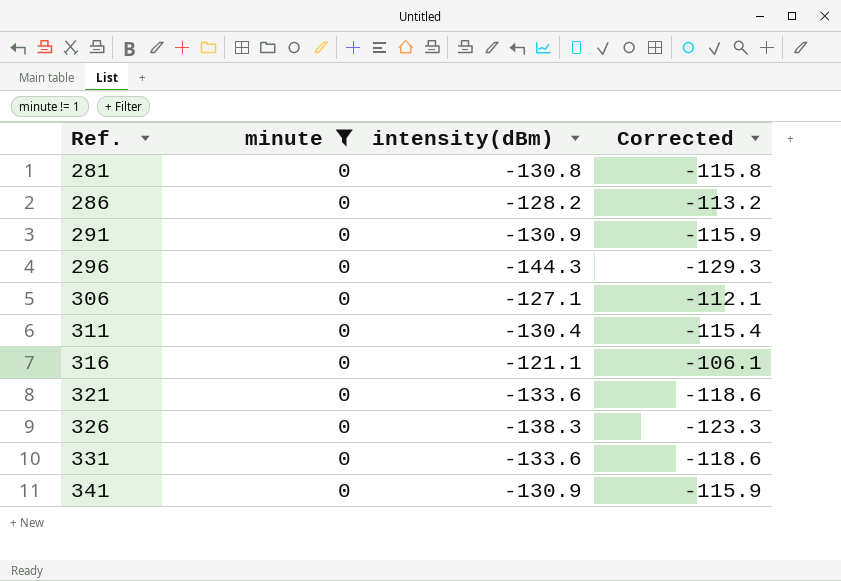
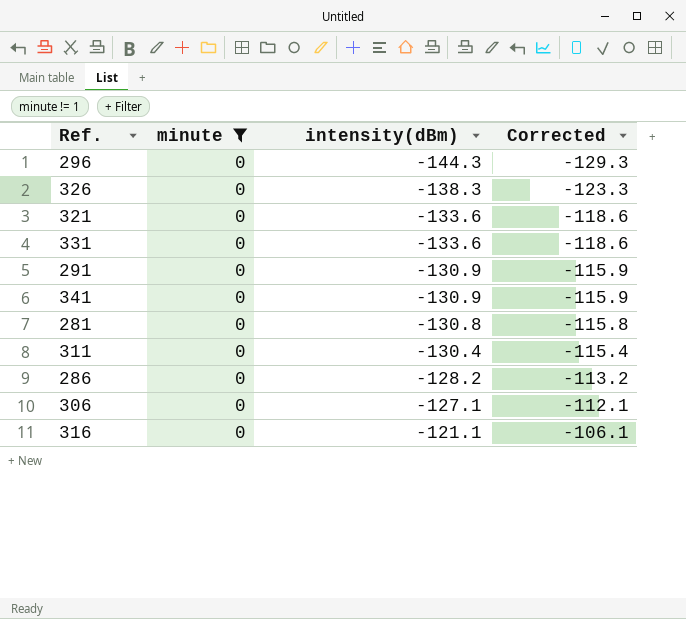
row order: Ref. ascending -> intensity(dBm) ascending

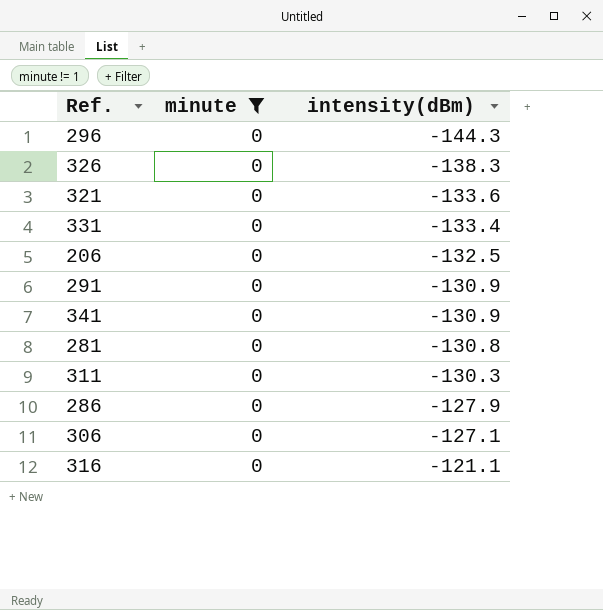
column Corrected | formula: [intensity(dBm)] + 15 -> none
331 | intensity(dBm): -133.6 -> -133.4
row 206: none -> 0 | -132.5
311 | intensity(dBm): -130.4 -> -130.3
286 | intensity(dBm): -128.2 -> -127.9

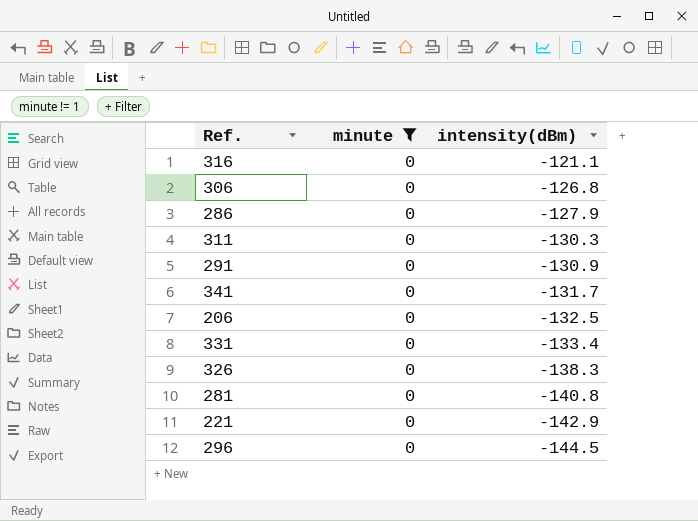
row order: intensity(dBm) ascending -> intensity(dBm) descending
row 321: 0 | -133.6 -> none
306 | intensity(dBm): -127.1 -> -126.8
341 | intensity(dBm): -130.9 -> -131.7
281 | intensity(dBm): -130.8 -> -140.8
row 221: none -> 0 | -142.9
296 | intensity(dBm): -144.3 -> -144.5

